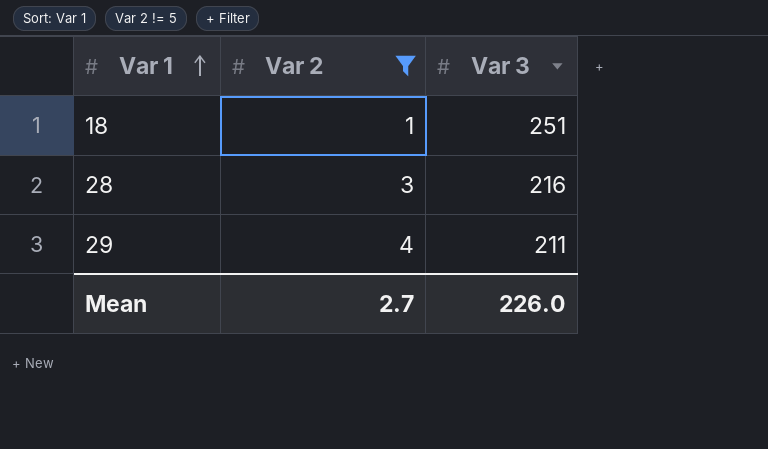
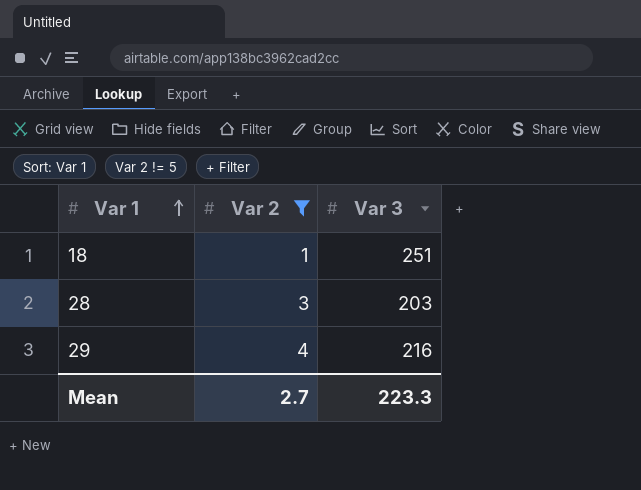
28 | Var 3: 216 -> 203
29 | Var 3: 211 -> 216
Mean | Var 3: 226.0 -> 223.3

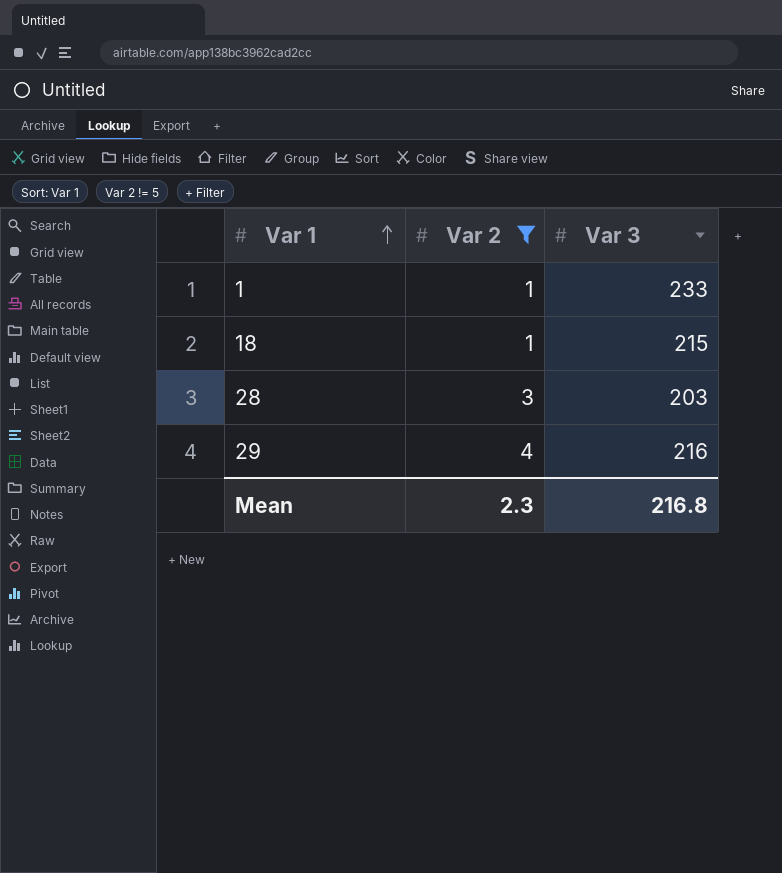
row 1: none -> 1 | 233
18 | Var 3: 251 -> 215
Mean | Var 2: 2.7 -> 2.3
Mean | Var 3: 223.3 -> 216.8

